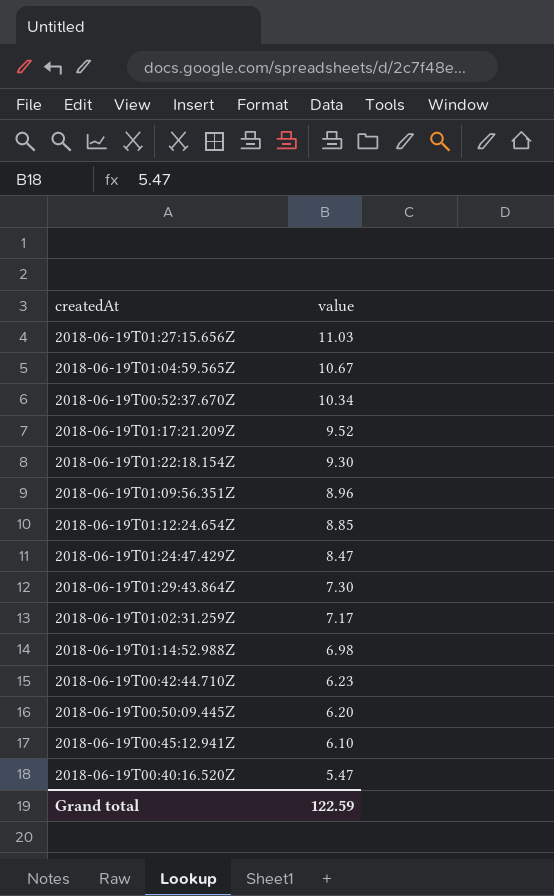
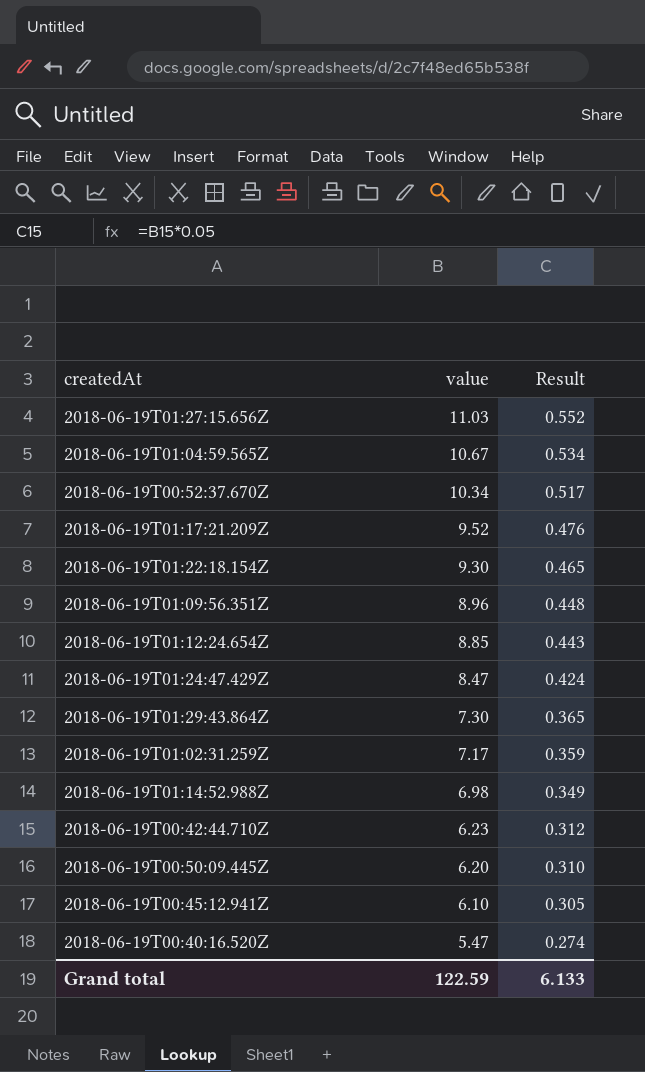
column Result | formula: none -> [value] * 0.05

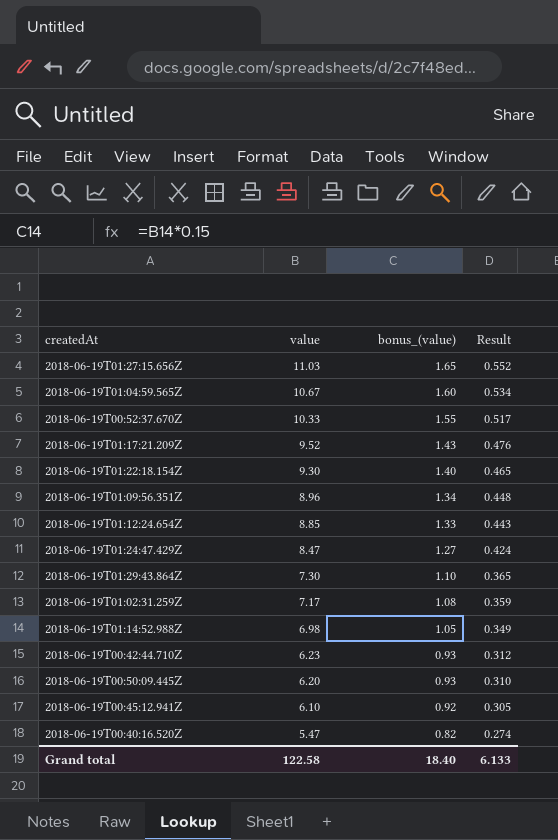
column bonus_(value) | formula: none -> [value] * 0.15
2018-06-19T00:52:37.670Z | value: 10.34 -> 10.33
Grand total | value: 122.59 -> 122.58

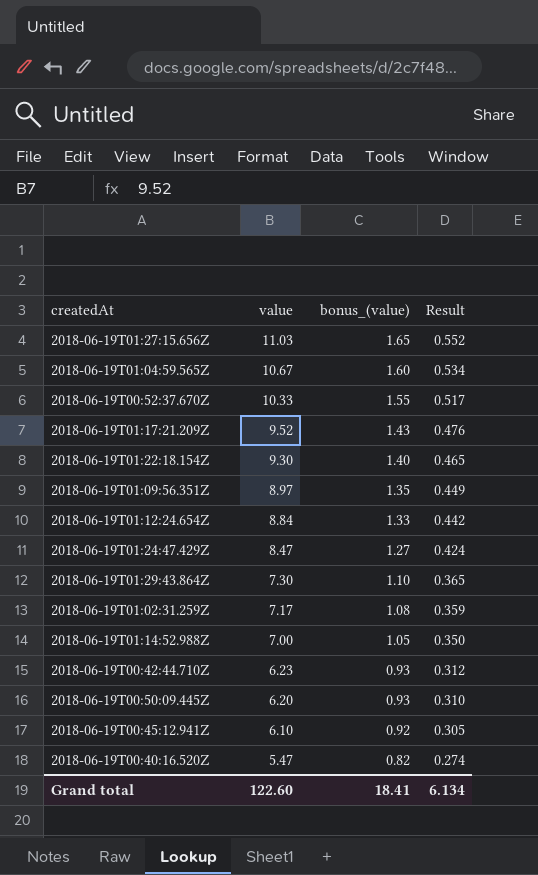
2018-06-19T01:09:56.351Z | value: 8.96 -> 8.97
2018-06-19T01:09:56.351Z | bonus_(value): 1.34 -> 1.35
2018-06-19T01:09:56.351Z | Result: 0.448 -> 0.449
2018-06-19T01:12:24.654Z | value: 8.85 -> 8.84
2018-06-19T01:12:24.654Z | Result: 0.443 -> 0.442
2018-06-19T01:14:52.988Z | value: 6.98 -> 7.00
2018-06-19T01:14:52.988Z | Result: 0.349 -> 0.350
Grand total | value: 122.58 -> 122.60
Grand total | bonus_(value): 18.40 -> 18.41
Grand total | Result: 6.133 -> 6.134

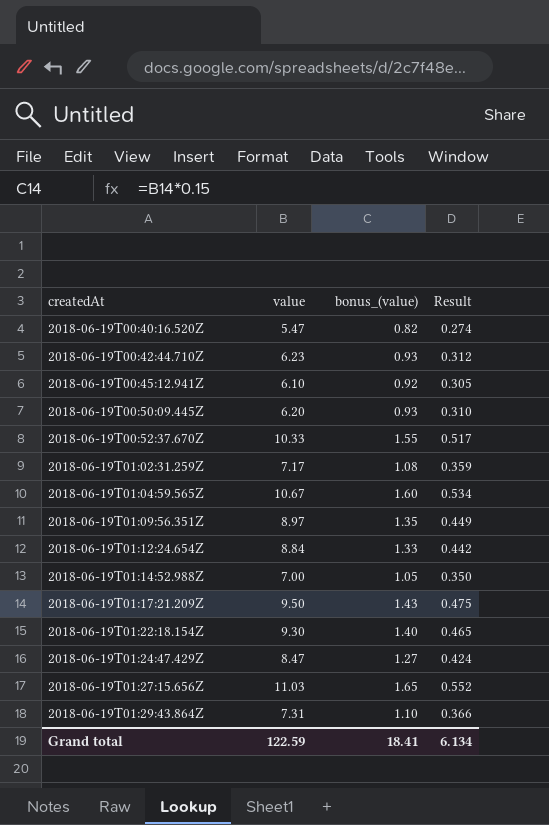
row order: value descending -> createdAt ascending
2018-06-19T01:17:21.209Z | value: 9.52 -> 9.50
2018-06-19T01:17:21.209Z | Result: 0.476 -> 0.475
2018-06-19T01:29:43.864Z | value: 7.30 -> 7.31
2018-06-19T01:29:43.864Z | Result: 0.365 -> 0.366
Grand total | value: 122.60 -> 122.59

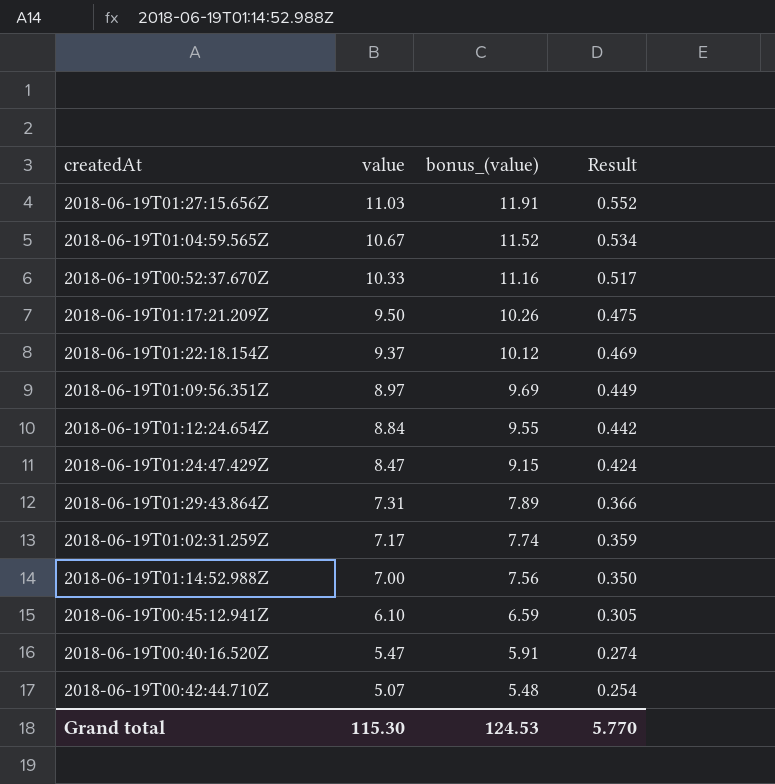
row order: createdAt ascending -> value descending
column bonus_(value) | formula: [value] * 0.15 -> [value] * 1.08
row 2018-06-19T00:50:09.445Z: 6.20 | 0.93 | 0.310 -> none
2018-06-19T01:22:18.154Z | value: 9.30 -> 9.37
2018-06-19T01:22:18.154Z | Result: 0.465 -> 0.469
2018-06-19T00:42:44.710Z | value: 6.23 -> 5.07
2018-06-19T00:42:44.710Z | Result: 0.312 -> 0.254
Grand total | value: 122.59 -> 115.30
Grand total | bonus_(value): 18.41 -> 124.53
Grand total | Result: 6.134 -> 5.770

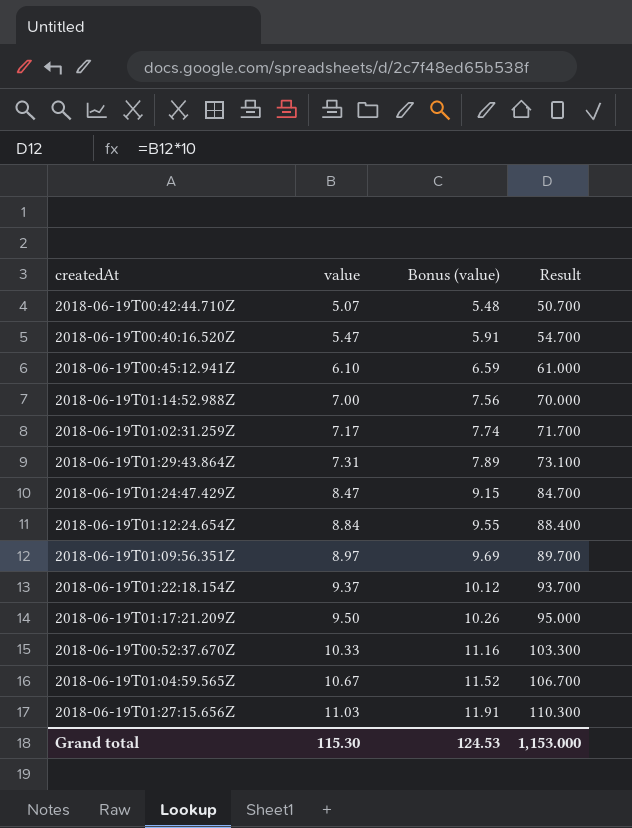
row order: value descending -> value ascending
column name: bonus_(value) -> Bonus (value)
column Result | formula: [value] * 0.05 -> [value] * 10
Grand total | Result: 5.770 -> 1,153.000

